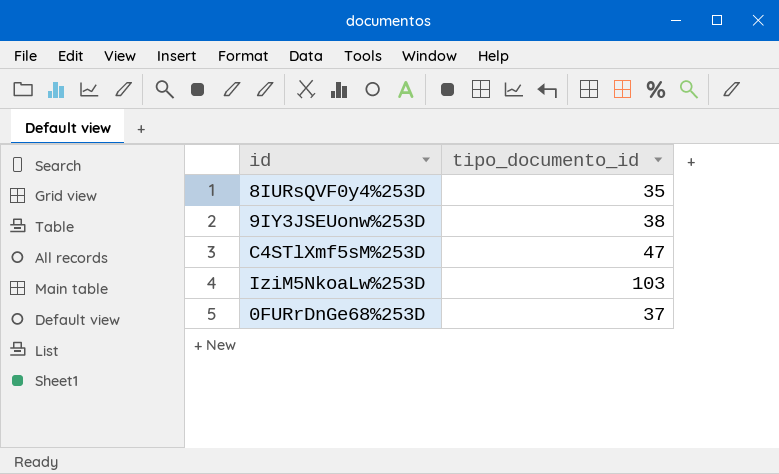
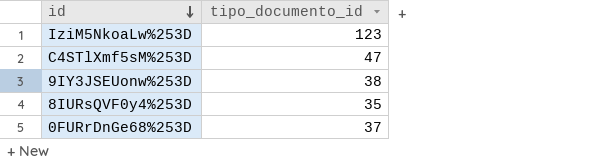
row order: none -> id descending
IziM5NkoaLw%253D | tipo_documento_id: 103 -> 123

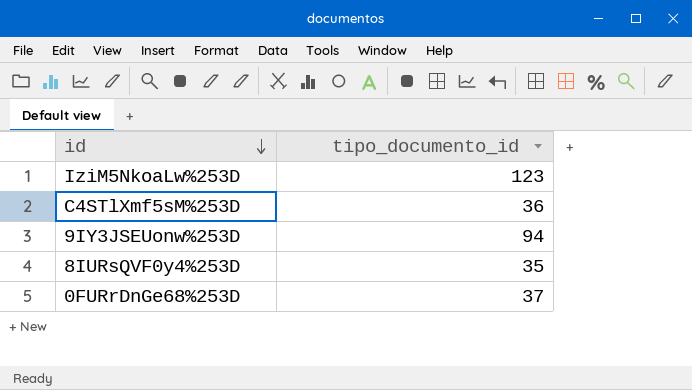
C4STlXmf5sM%253D | tipo_documento_id: 47 -> 36
9IY3JSEUonw%253D | tipo_documento_id: 38 -> 94

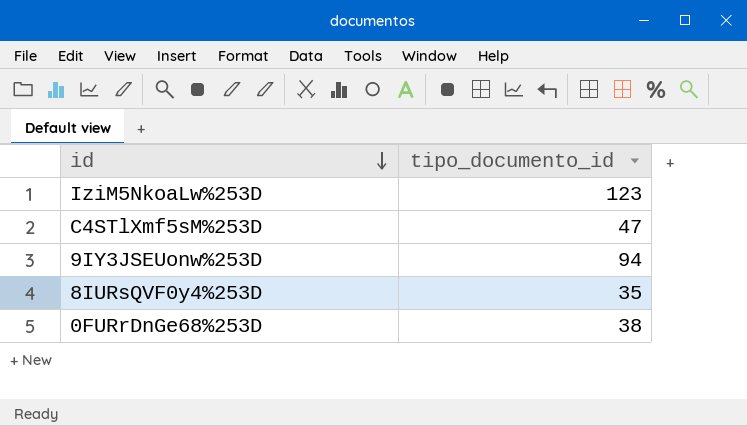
C4STlXmf5sM%253D | tipo_documento_id: 36 -> 47
0FURrDnGe68%253D | tipo_documento_id: 37 -> 38

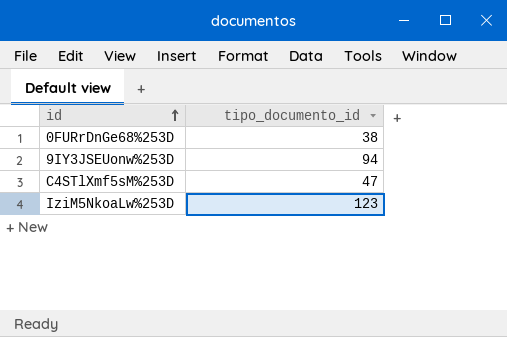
row order: id descending -> id ascending
row 8IURsQVF0y4%253D: 35 -> none

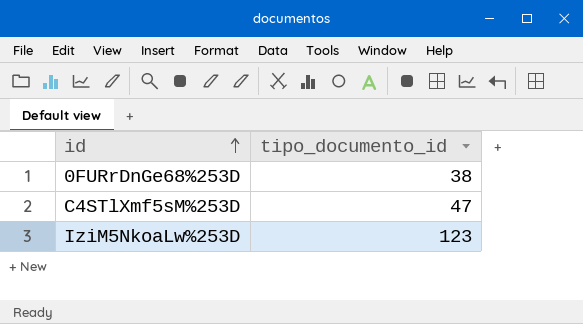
row 9IY3JSEUonw%253D: 94 -> none

